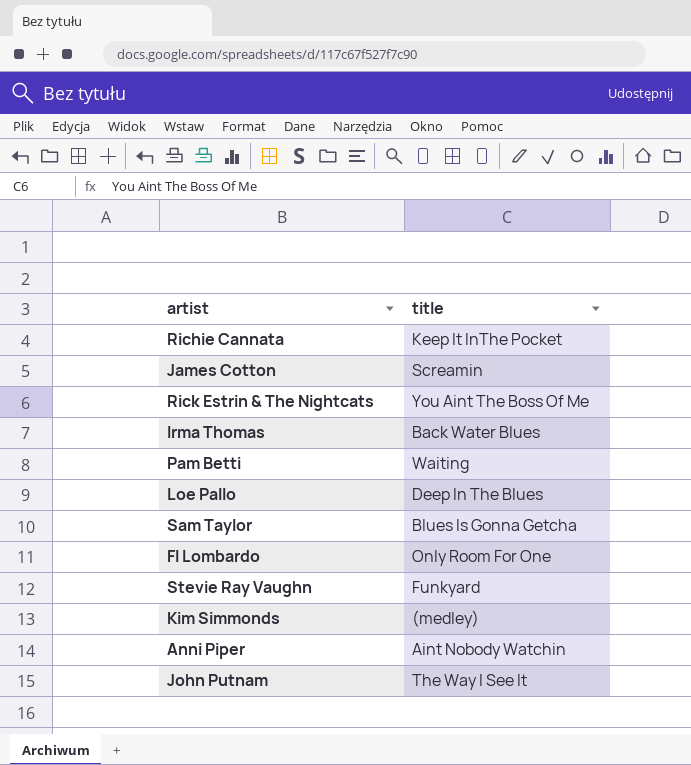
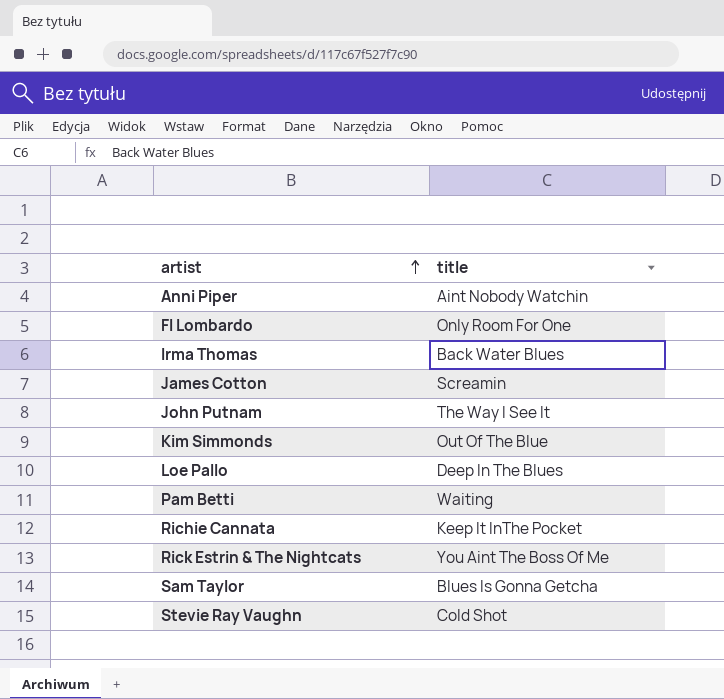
row order: none -> artist ascending
Kim Simmonds | title: (medley) -> Out Of The Blue
Stevie Ray Vaughn | title: Funkyard -> Cold Shot

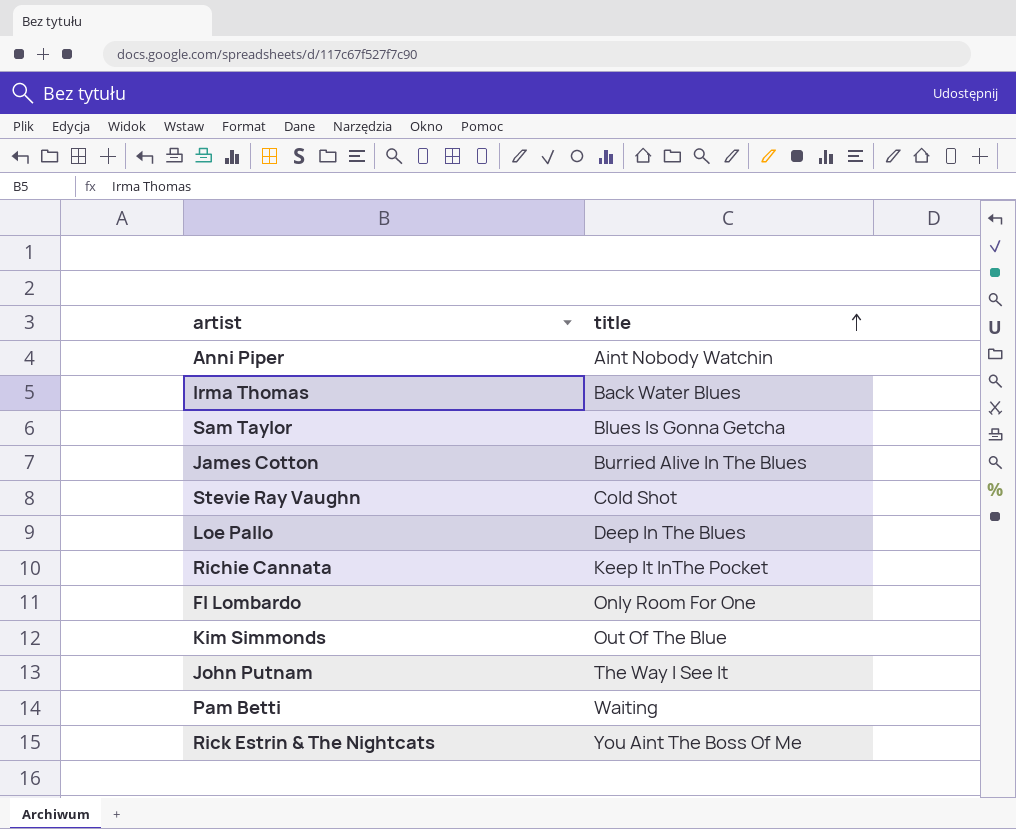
row order: artist ascending -> title ascending
James Cotton | title: Screamin -> Burried Alive In The Blues

